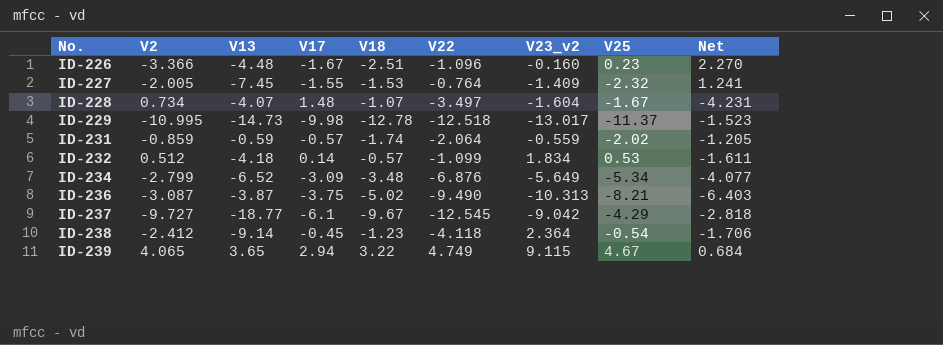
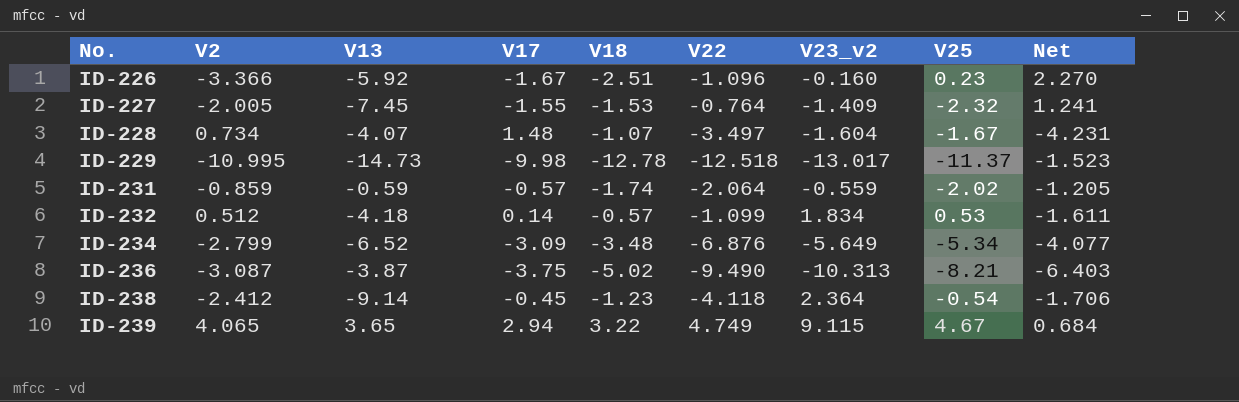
row ID-237: -9.727 | -18.77 | -6.1 | -9.67 | -12.545 | -9.042 | -4.29 | -2.818 -> none
ID-226 | V13: -4.48 -> -5.92

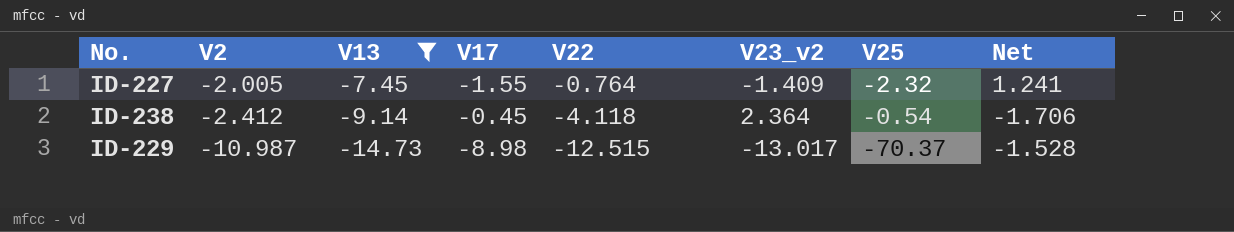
filter: none -> V13 <= -7.45
row order: No. ascending -> V2 descending
column V18 | position: 5 -> none
ID-229 | V2: -10.995 -> -10.987
ID-229 | V17: -9.98 -> -8.98
ID-229 | V22: -12.518 -> -12.515
ID-229 | V25: -11.37 -> -70.37
ID-229 | Net: -1.523 -> -1.528

